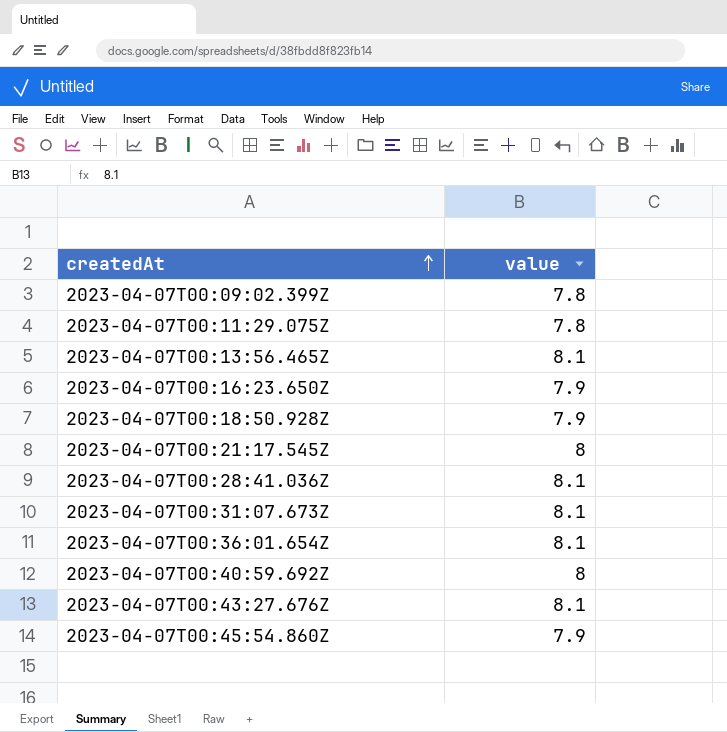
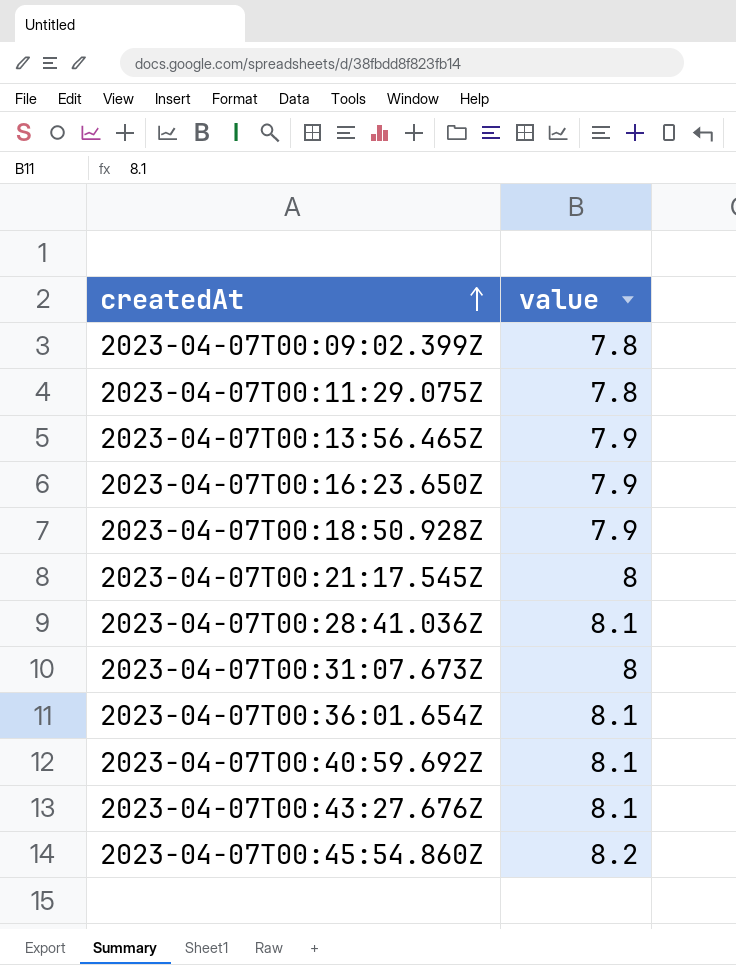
2023-04-07T00:13:56.465Z | value: 8.1 -> 7.9
2023-04-07T00:31:07.673Z | value: 8.1 -> 8
2023-04-07T00:40:59.692Z | value: 8 -> 8.1
2023-04-07T00:45:54.860Z | value: 7.9 -> 8.2

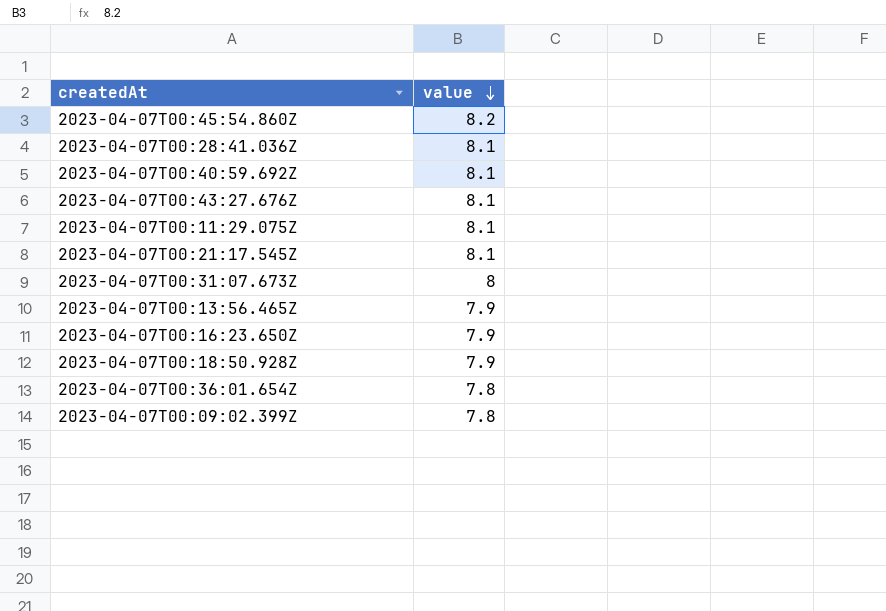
row order: createdAt ascending -> value descending
2023-04-07T00:11:29.075Z | value: 7.8 -> 8.1
2023-04-07T00:21:17.545Z | value: 8 -> 8.1
2023-04-07T00:36:01.654Z | value: 8.1 -> 7.8

